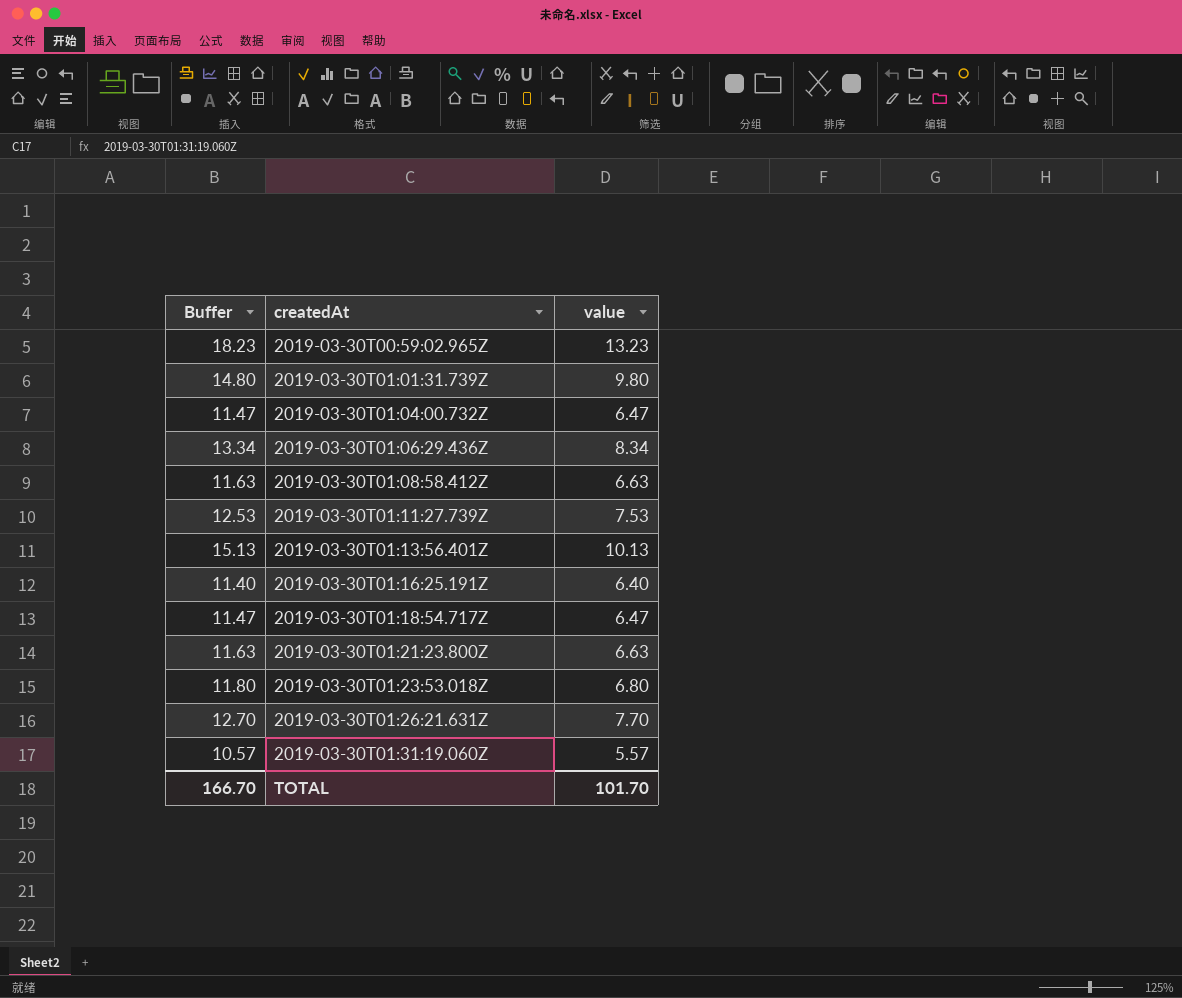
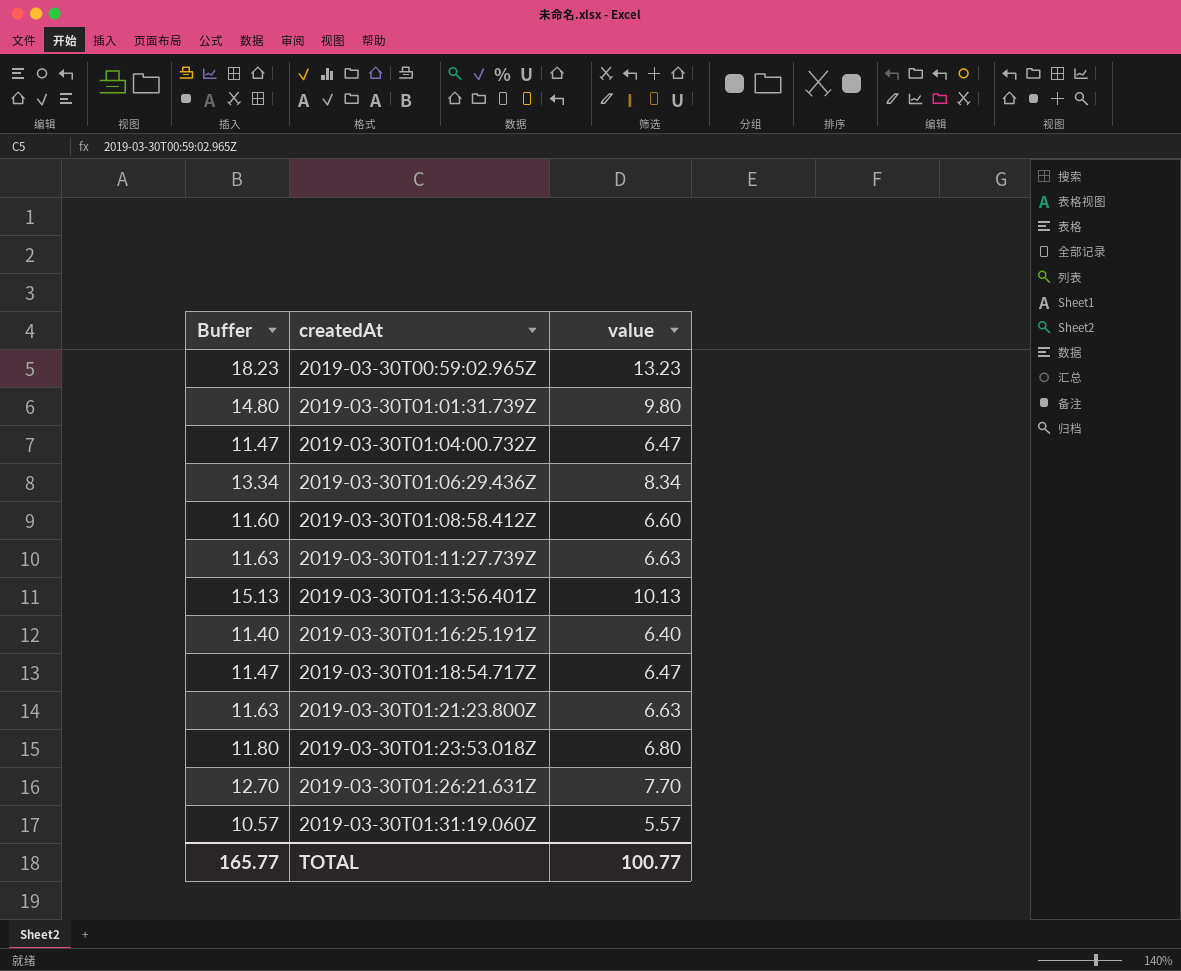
2019-03-30T01:08:58.412Z | Buffer: 11.63 -> 11.60
2019-03-30T01:08:58.412Z | value: 6.63 -> 6.60
2019-03-30T01:11:27.739Z | Buffer: 12.53 -> 11.63
2019-03-30T01:11:27.739Z | value: 7.53 -> 6.63
TOTAL | Buffer: 166.70 -> 165.77
TOTAL | value: 101.70 -> 100.77

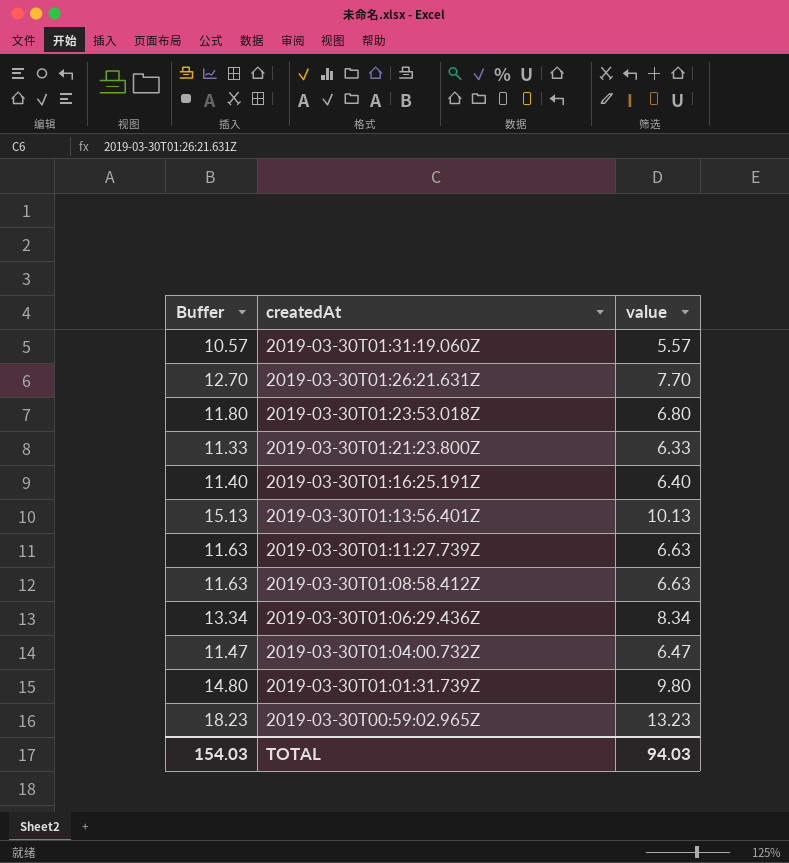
row order: createdAt ascending -> createdAt descending
row 2019-03-30T01:18:54.717Z: 11.47 | 6.47 -> none
2019-03-30T01:21:23.800Z | Buffer: 11.63 -> 11.33
2019-03-30T01:21:23.800Z | value: 6.63 -> 6.33
2019-03-30T01:08:58.412Z | Buffer: 11.60 -> 11.63
2019-03-30T01:08:58.412Z | value: 6.60 -> 6.63
TOTAL | Buffer: 165.77 -> 154.03
TOTAL | value: 100.77 -> 94.03

